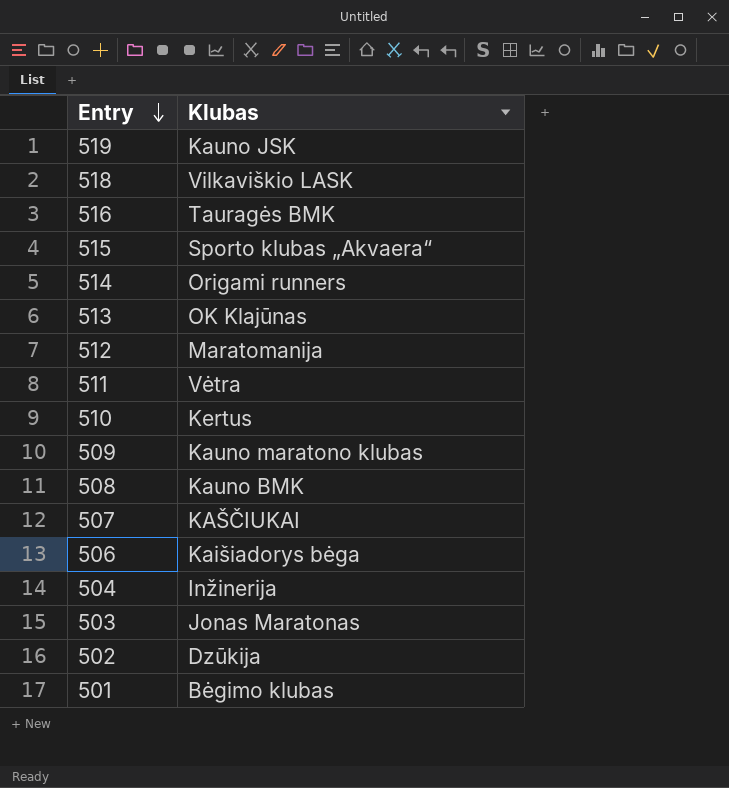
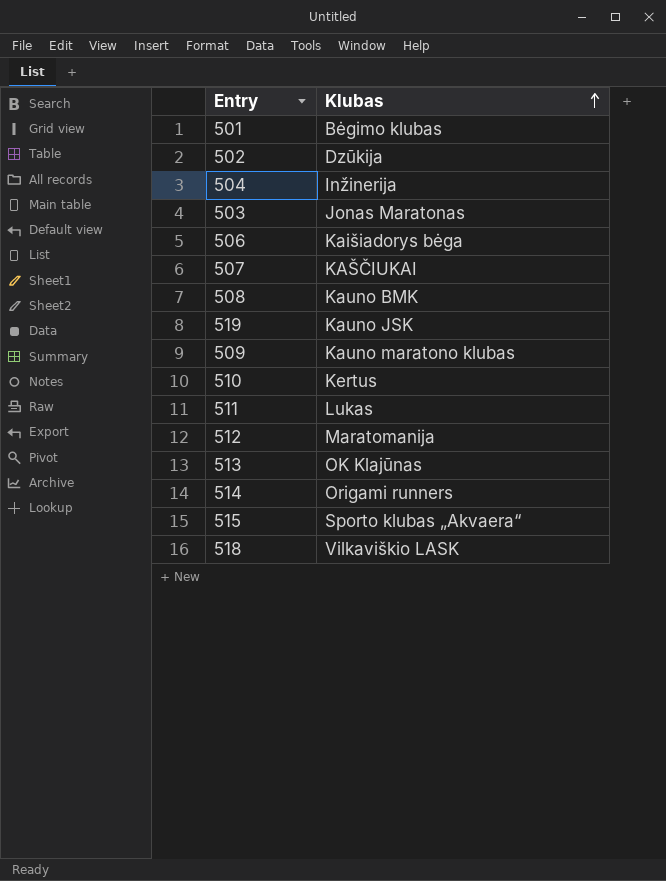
row order: Entry descending -> Klubas ascending
row 516: Tauragės BMK -> none
511 | Klubas: Vėtra -> Lukas

